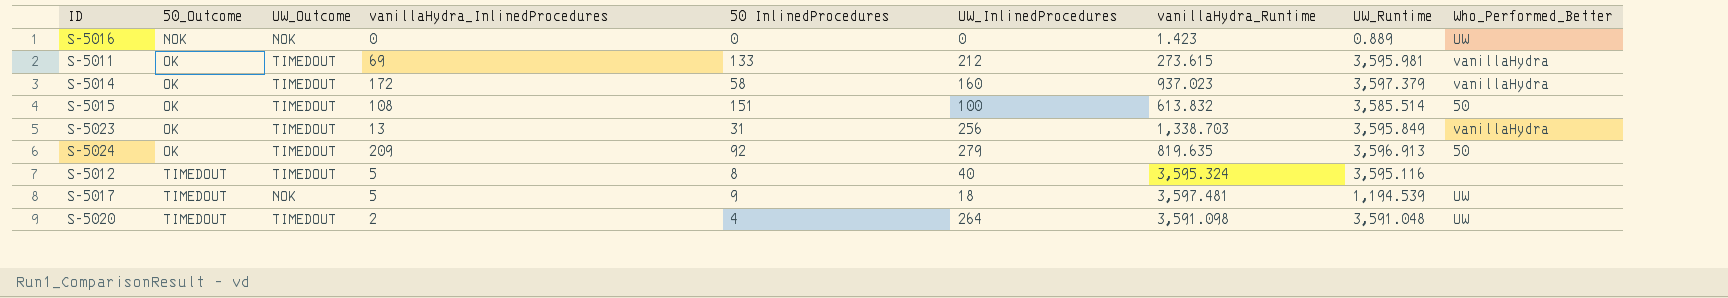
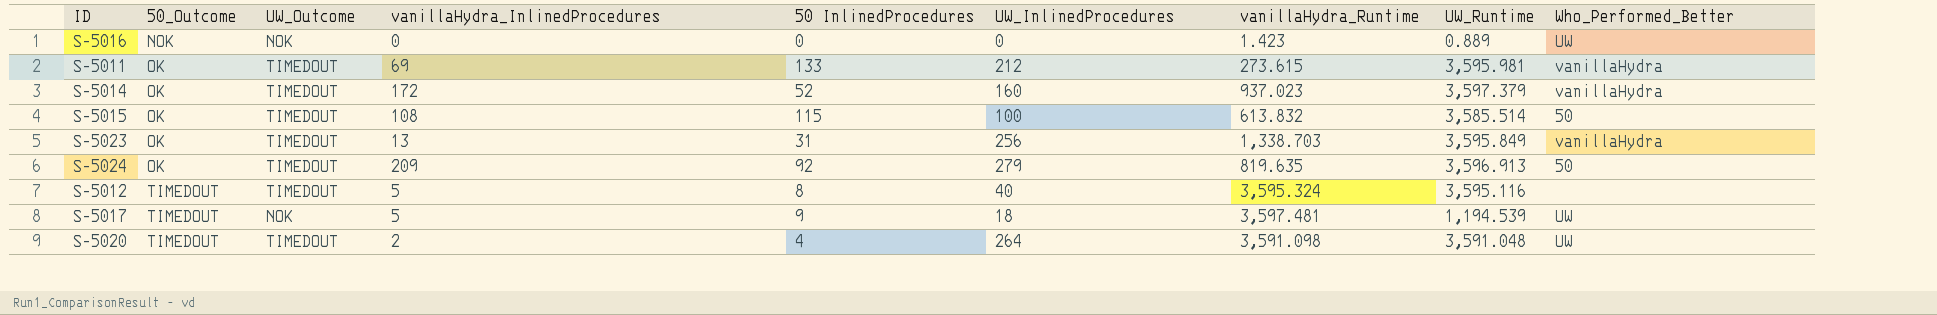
S-5014 | 50 InlinedProcedures: 58 -> 52
S-5015 | 50 InlinedProcedures: 151 -> 115

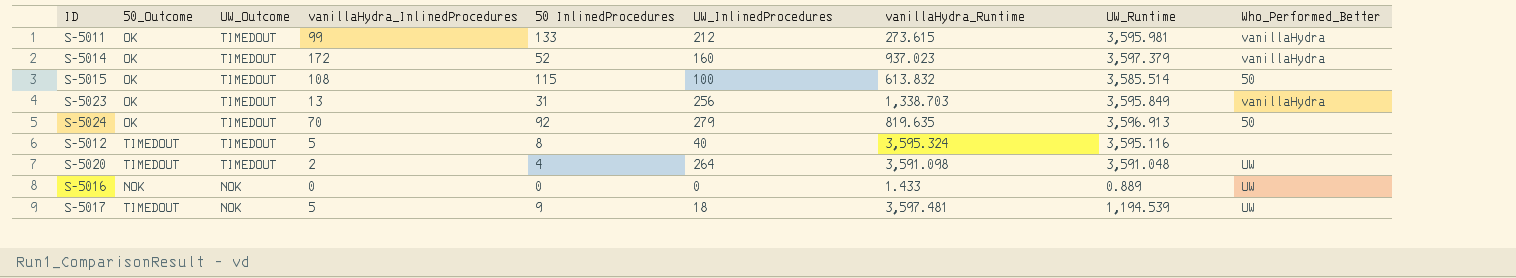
row order: 50_Outcome ascending -> UW_Outcome descending
S-5011 | vanillaHydra_InlinedProcedures: 69 -> 99
S-5024 | vanillaHydra_InlinedProcedures: 209 -> 70
S-5016 | vanillaHydra_Runtime: 1.423 -> 1.433

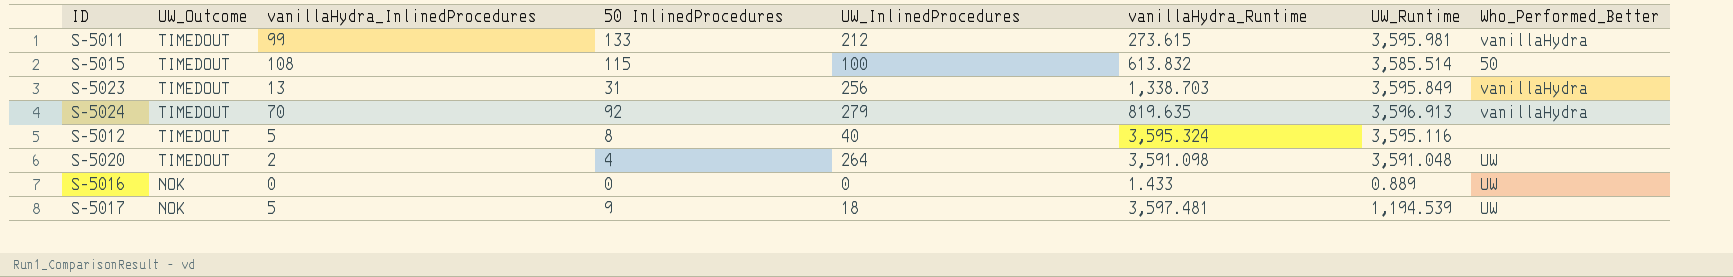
column 50_Outcome | position: 2 -> none
row S-5014: OK | TIMEDOUT | 172 | 52 | 160 | 937.023 | 3,597.379 | vanillaHydra -> none
S-5024 | Who_Performed_Better: 50 -> vanillaHydra

